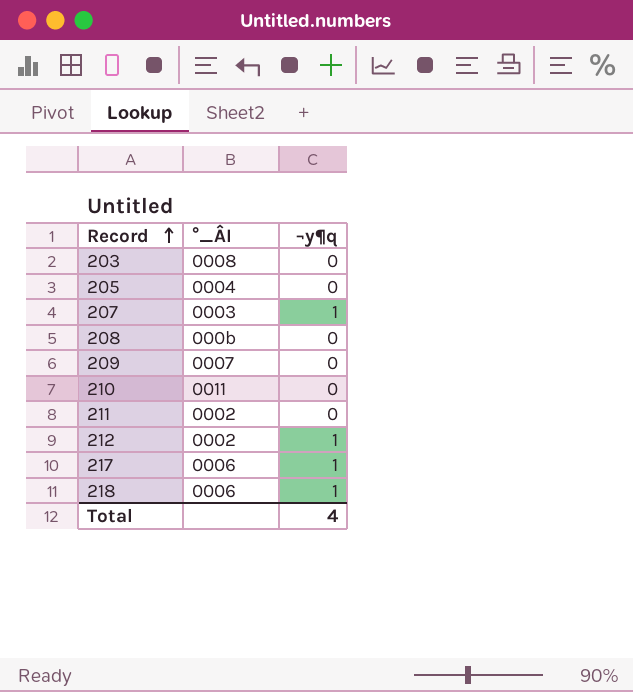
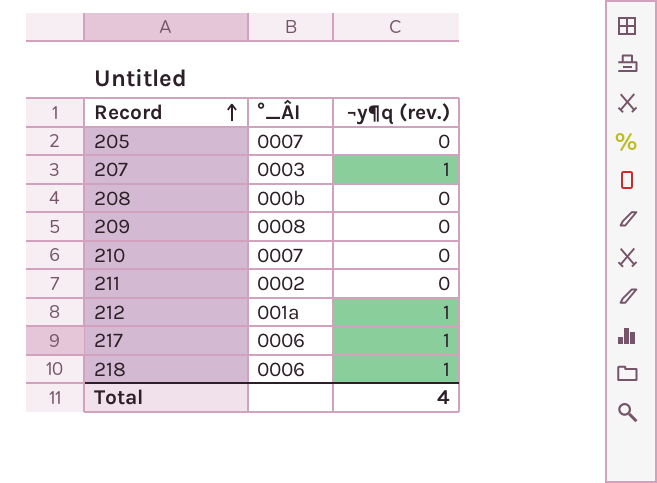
column name: ¬y¶q -> ¬y¶q (rev.)
row 203: 0008 | 0 -> none
205 | °_ÂI: 0004 -> 0007
209 | °_ÂI: 0007 -> 0008
210 | °_ÂI: 0011 -> 0007
212 | °_ÂI: 0002 -> 001a

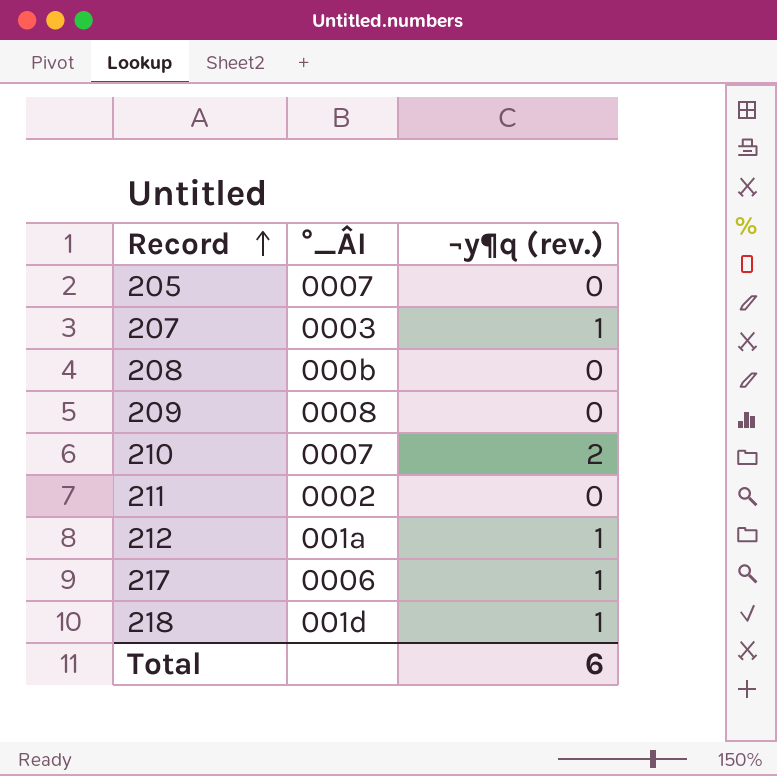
210 | ¬y¶q (rev.): 0 -> 2
218 | °_ÂI: 0006 -> 001d
Total | ¬y¶q (rev.): 4 -> 6

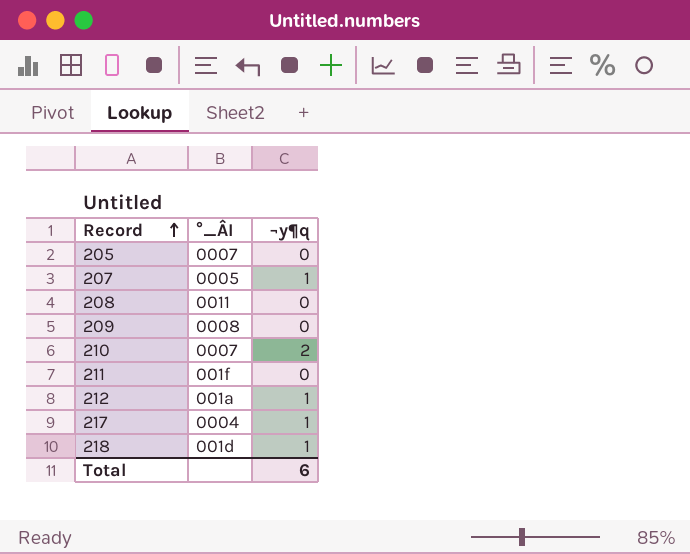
column name: ¬y¶q (rev.) -> ¬y¶q
207 | °_ÂI: 0003 -> 0005
208 | °_ÂI: 000b -> 0011
211 | °_ÂI: 0002 -> 001f
217 | °_ÂI: 0006 -> 0004

